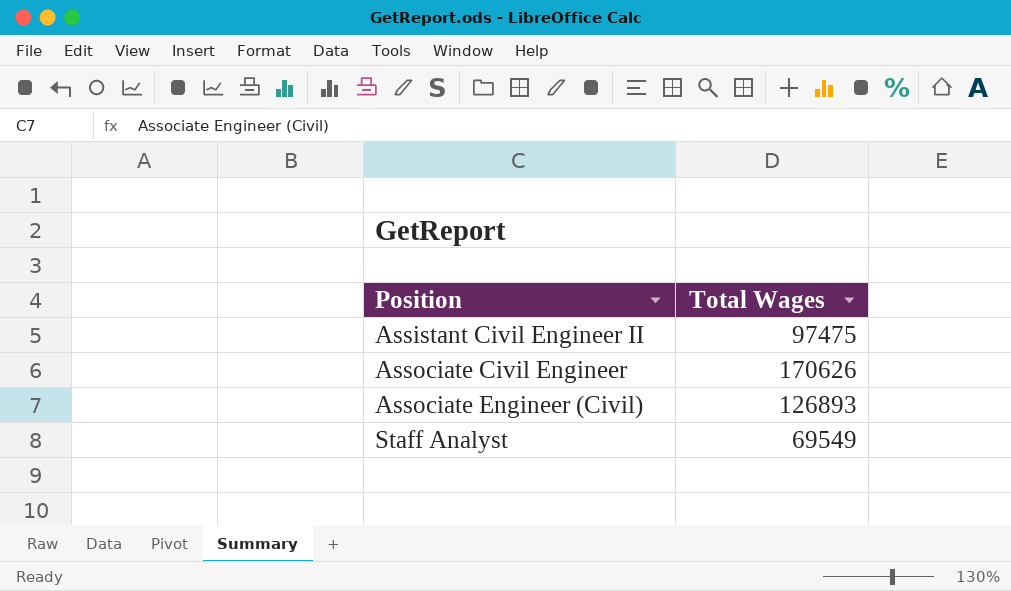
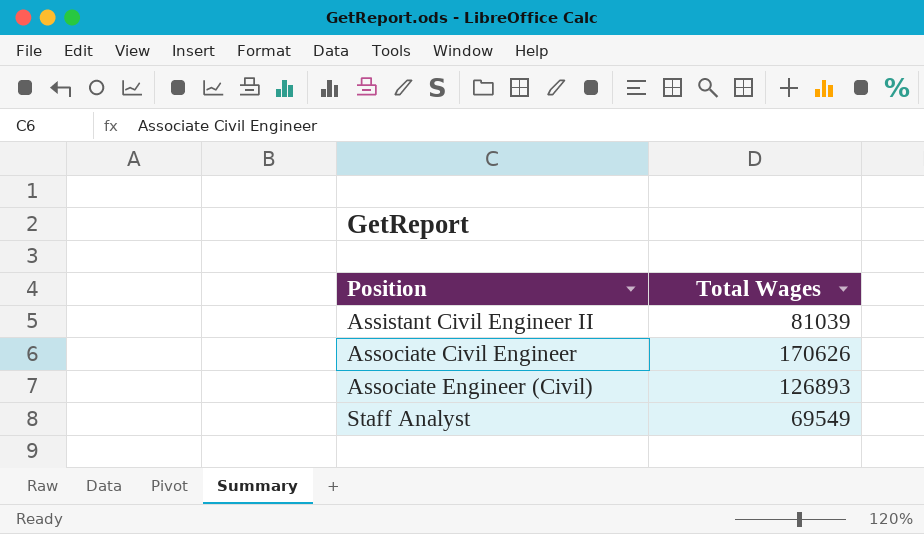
Assistant Civil Engineer II | Total Wages: 97475 -> 81039

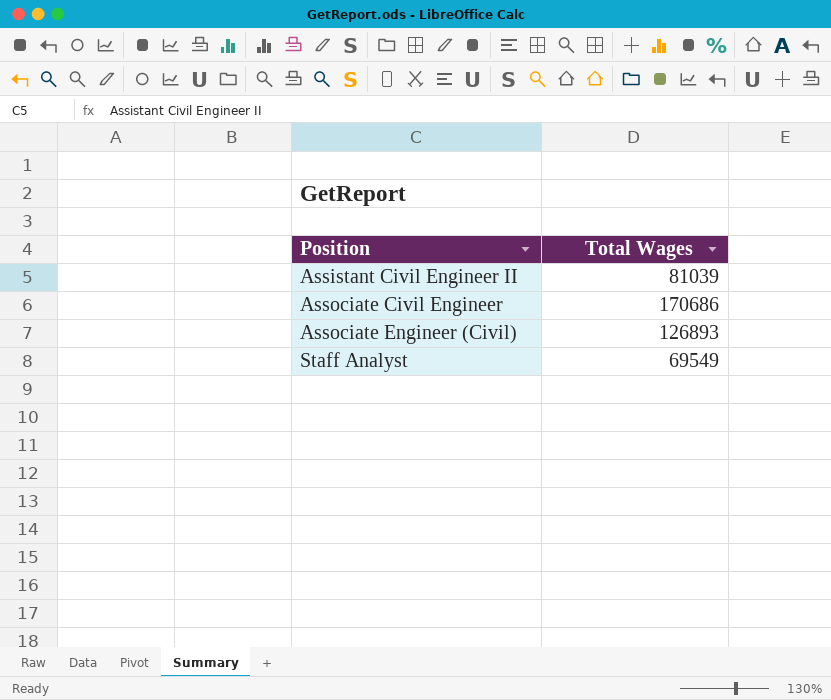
Associate Civil Engineer | Total Wages: 170626 -> 170686

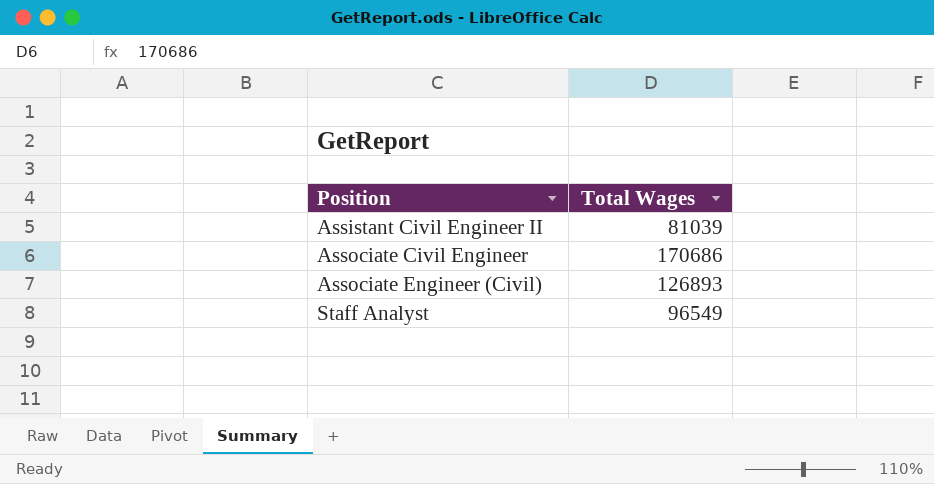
Staff Analyst | Total Wages: 69549 -> 96549

